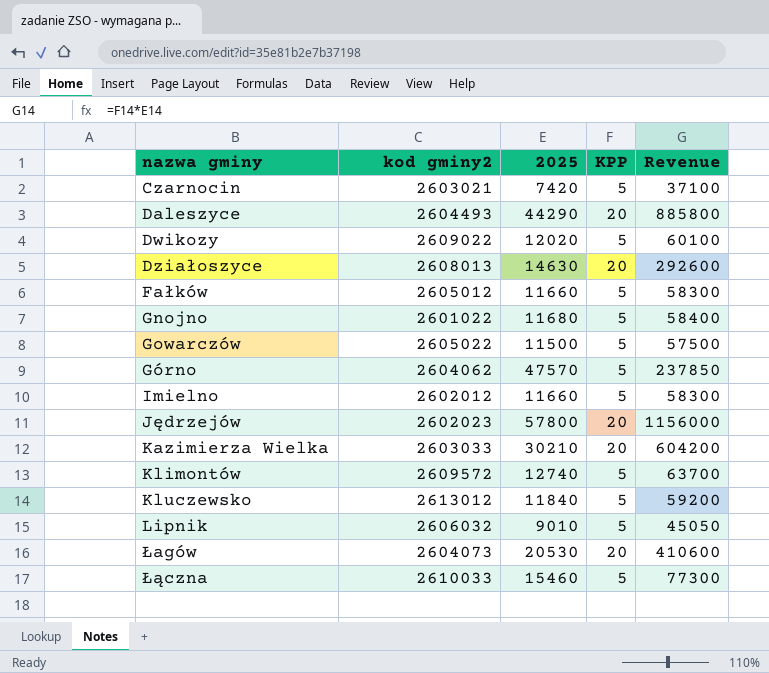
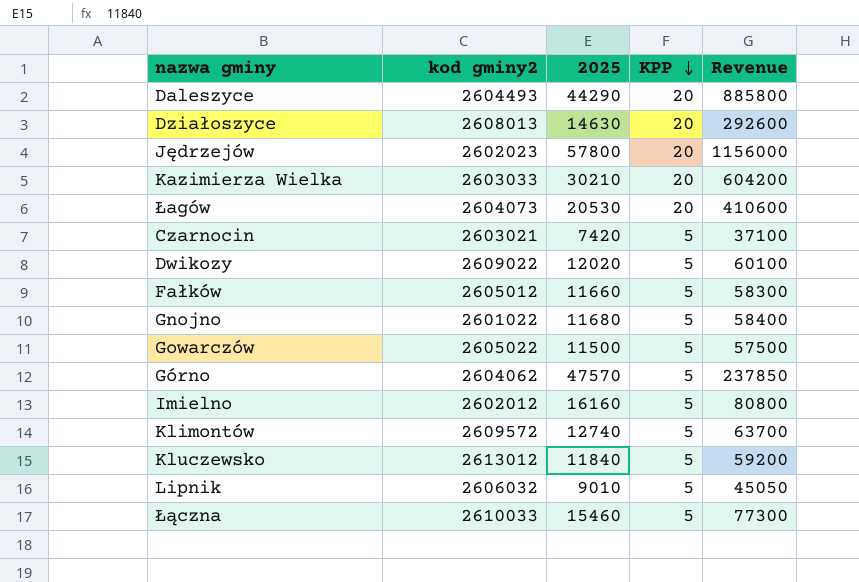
row order: none -> KPP descending
Imielno | 2025: 11660 -> 16160
Imielno | Revenue: 58300 -> 80800

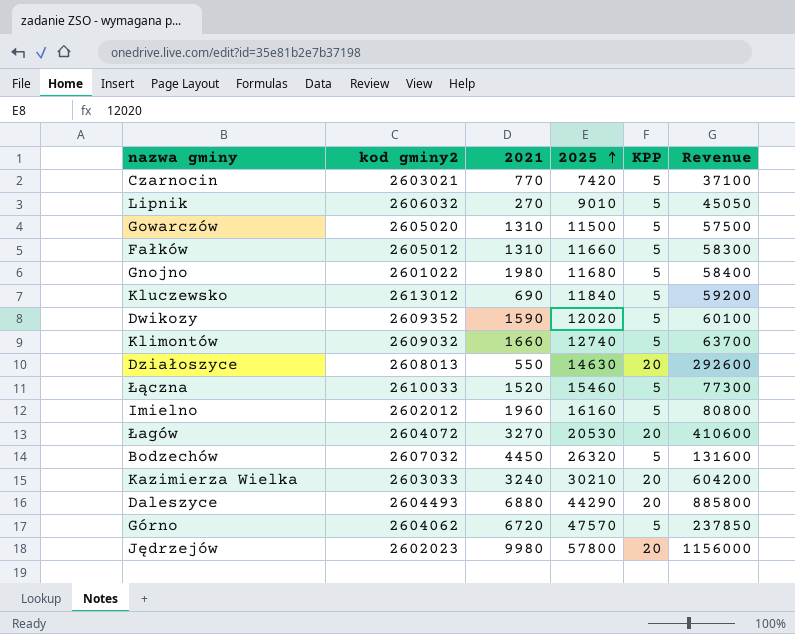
row order: KPP descending -> 2025 ascending
column 2021 | position: none -> 3
Gowarczów | kod gminy2: 2605022 -> 2605020
Dwikozy | kod gminy2: 2609022 -> 2609352
Klimontów | kod gminy2: 2609572 -> 2609032
Łagów | kod gminy2: 2604073 -> 2604072
row Bodzechów: none -> 2607032 | 4450 | 26320 | 5 | 131600

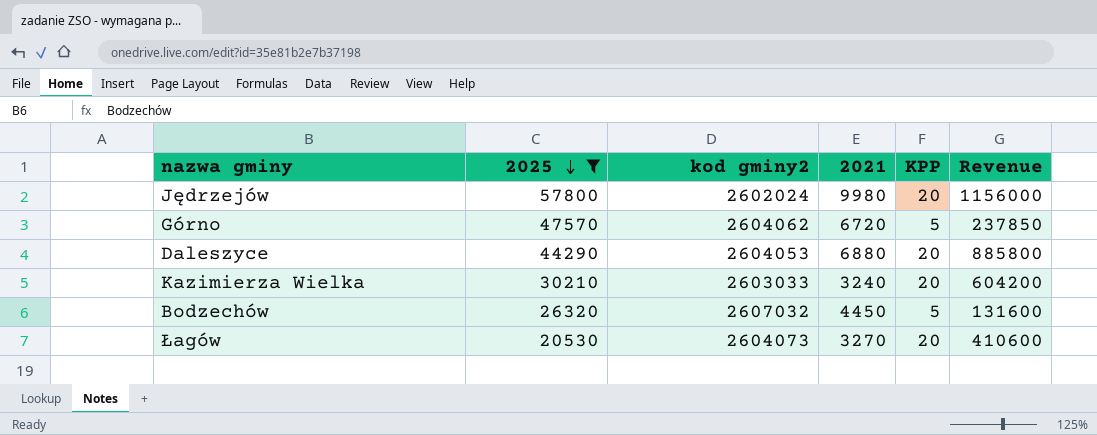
filter: none -> 2025 >= 20530
row order: 2025 ascending -> 2025 descending
column 2025 | position: 4 -> 2
Jędrzejów | kod gminy2: 2602023 -> 2602024
Daleszyce | kod gminy2: 2604493 -> 2604053
Łagów | kod gminy2: 2604072 -> 2604073

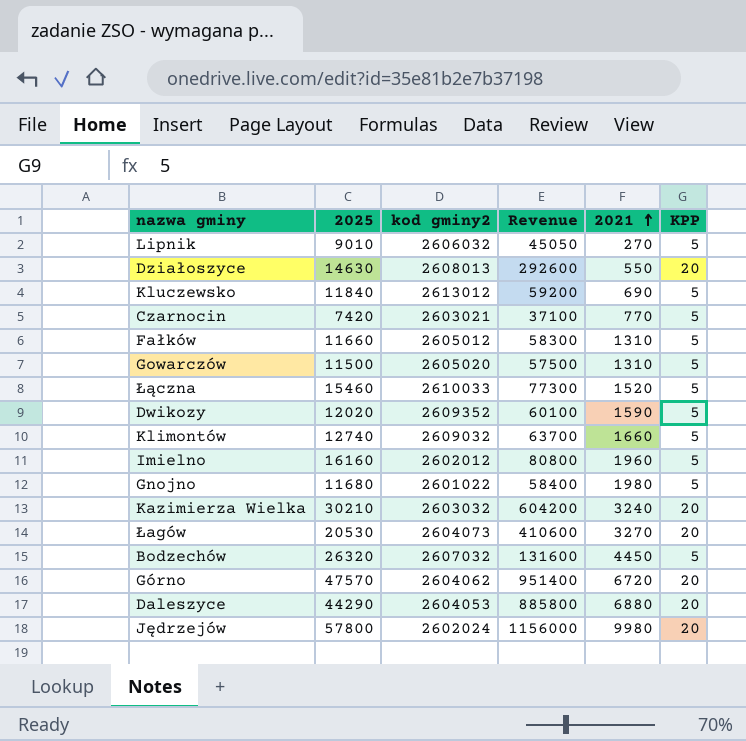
filter: 2025 >= 20530 -> none
row order: 2025 descending -> 2021 ascending
column Revenue | position: 6 -> 4
Kazimierza Wielka | kod gminy2: 2603033 -> 2603032
Górno | Revenue: 237850 -> 951400
Górno | KPP: 5 -> 20

